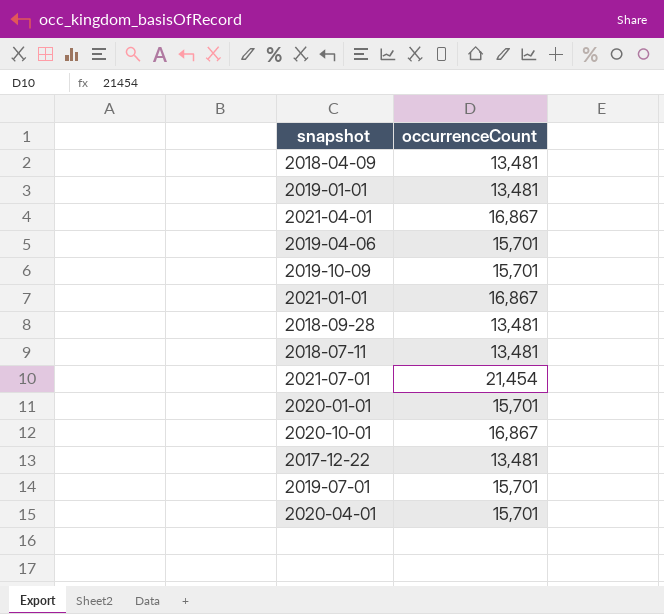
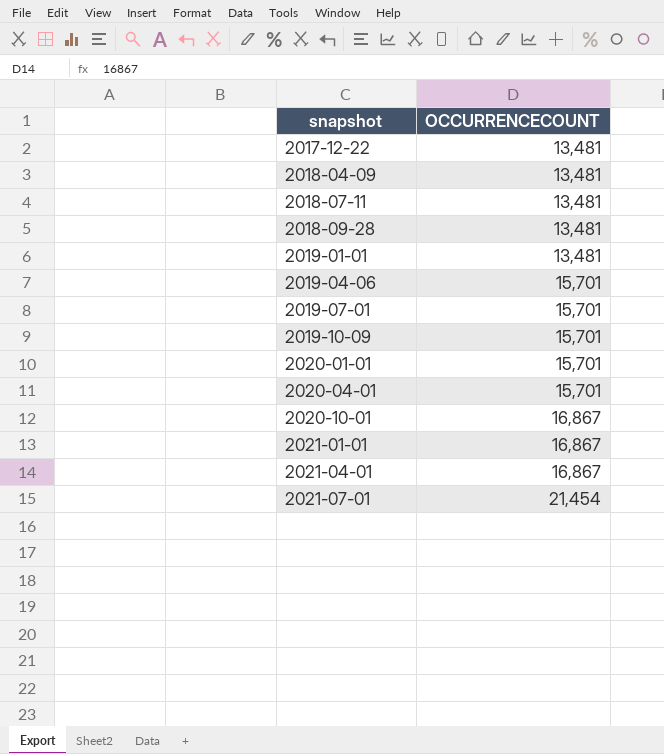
row order: none -> snapshot ascending
column name: occurrenceCount -> OCCURRENCECOUNT

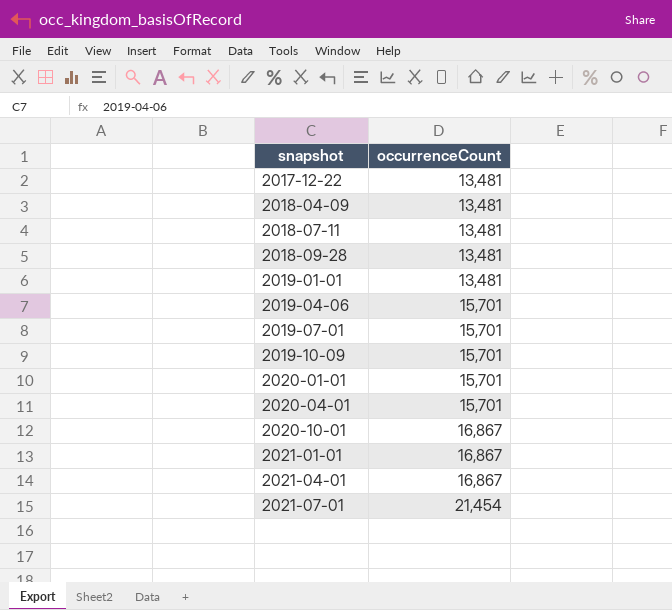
column name: OCCURRENCECOUNT -> occurrenceCount

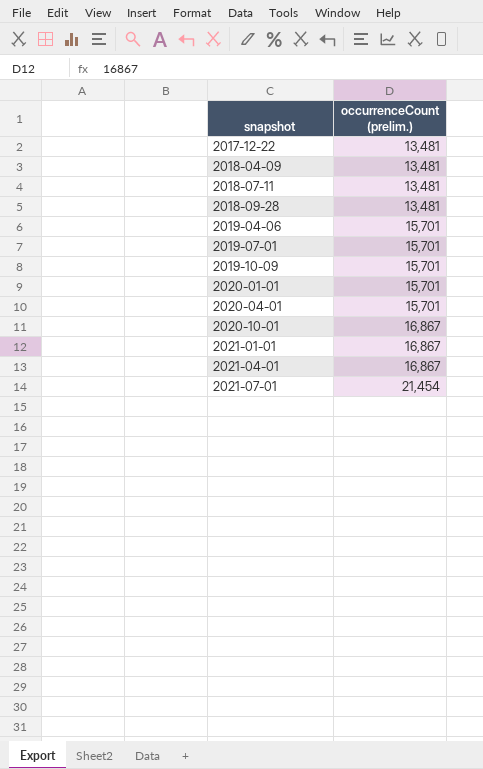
column name: occurrenceCount -> occurrenceCount (prelim.)
row 2019-01-01: 13,481 -> none

